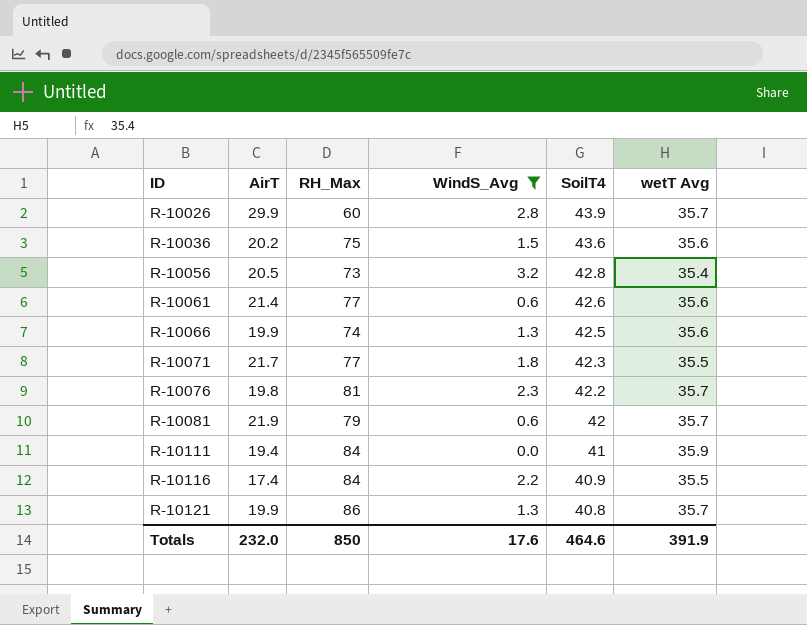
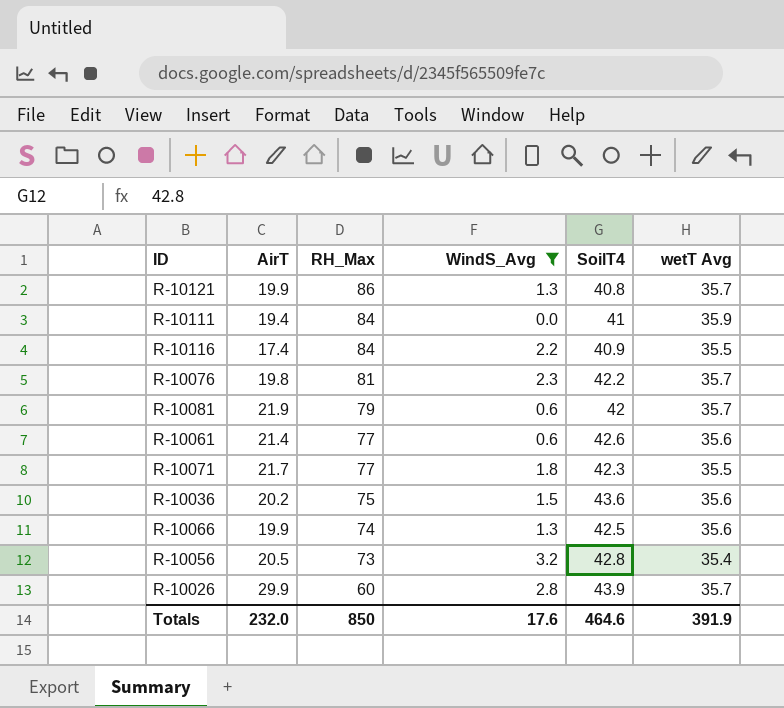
row order: ID ascending -> RH_Max descending

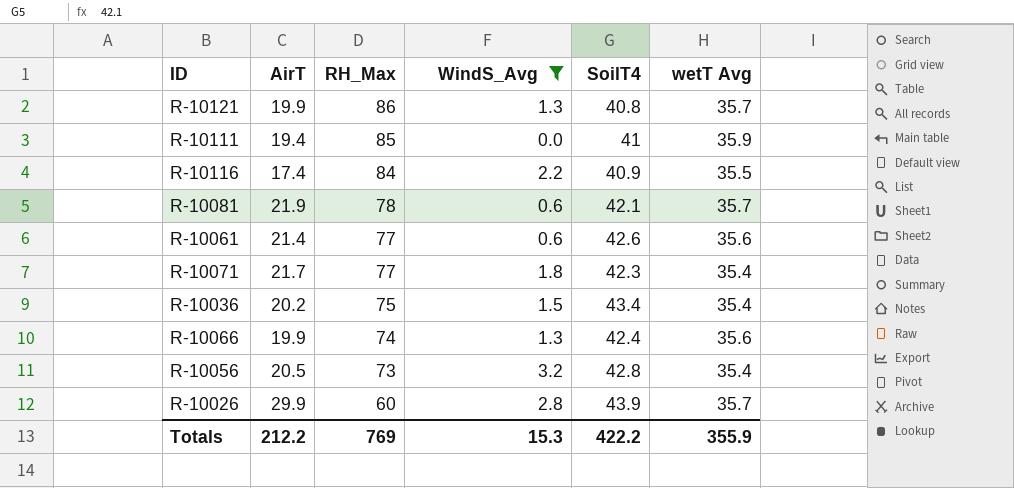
row R-10076: 19.8 | 81 | 2.3 | 42.2 | 35.7 -> none
R-10111 | RH_Max: 84 -> 85
R-10081 | RH_Max: 79 -> 78
R-10081 | SoilT4: 42 -> 42.1
R-10071 | wetT Avg: 35.5 -> 35.4
R-10036 | SoilT4: 43.6 -> 43.4
R-10036 | wetT Avg: 35.6 -> 35.4
R-10066 | SoilT4: 42.5 -> 42.4
Totals | AirT: 232.0 -> 212.2
Totals | RH_Max: 850 -> 769
Totals | WindS_Avg: 17.6 -> 15.3
Totals | SoilT4: 464.6 -> 422.2
Totals | wetT Avg: 391.9 -> 355.9

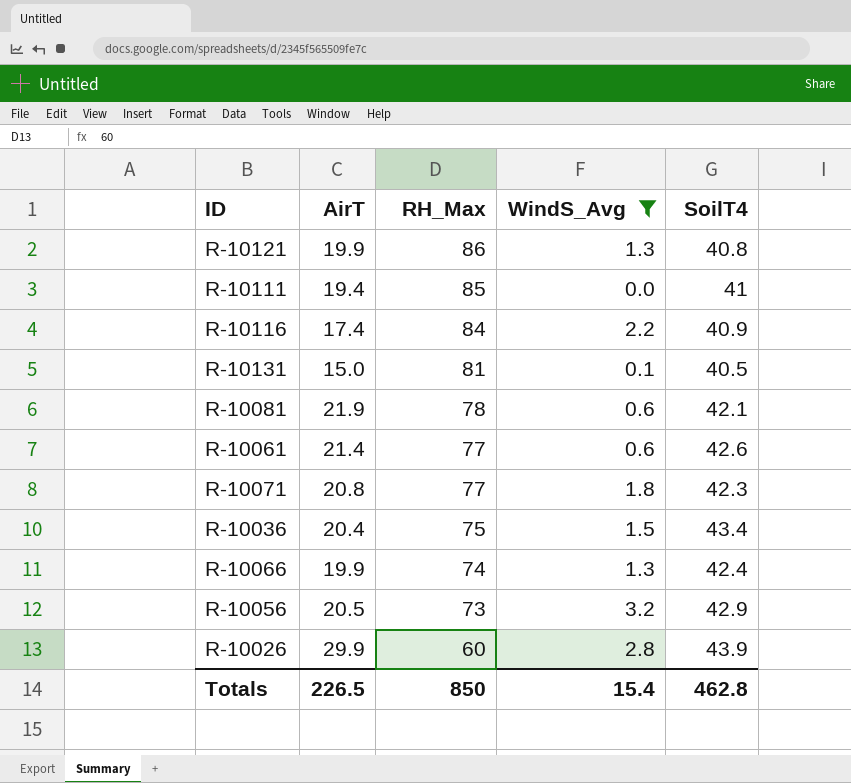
column wetT Avg | position: 6 -> none
row R-10131: none -> 15.0 | 81 | 0.1 | 40.5
R-10071 | AirT: 21.7 -> 20.8
R-10036 | AirT: 20.2 -> 20.4
R-10056 | SoilT4: 42.8 -> 42.9
Totals | AirT: 212.2 -> 226.5
Totals | RH_Max: 769 -> 850
Totals | WindS_Avg: 15.3 -> 15.4
Totals | SoilT4: 422.2 -> 462.8

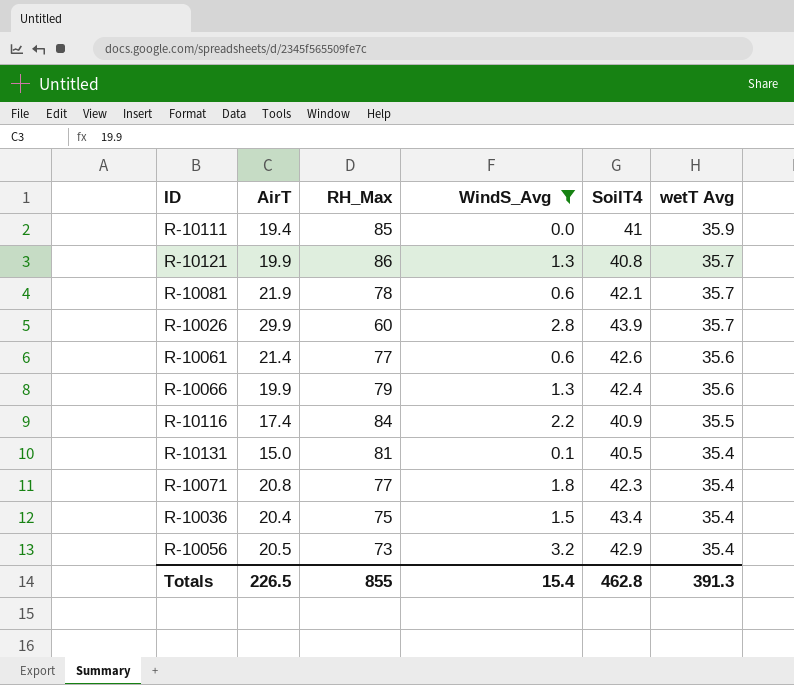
row order: RH_Max descending -> wetT Avg descending
column wetT Avg | position: none -> 6
R-10066 | RH_Max: 74 -> 79
Totals | RH_Max: 850 -> 855

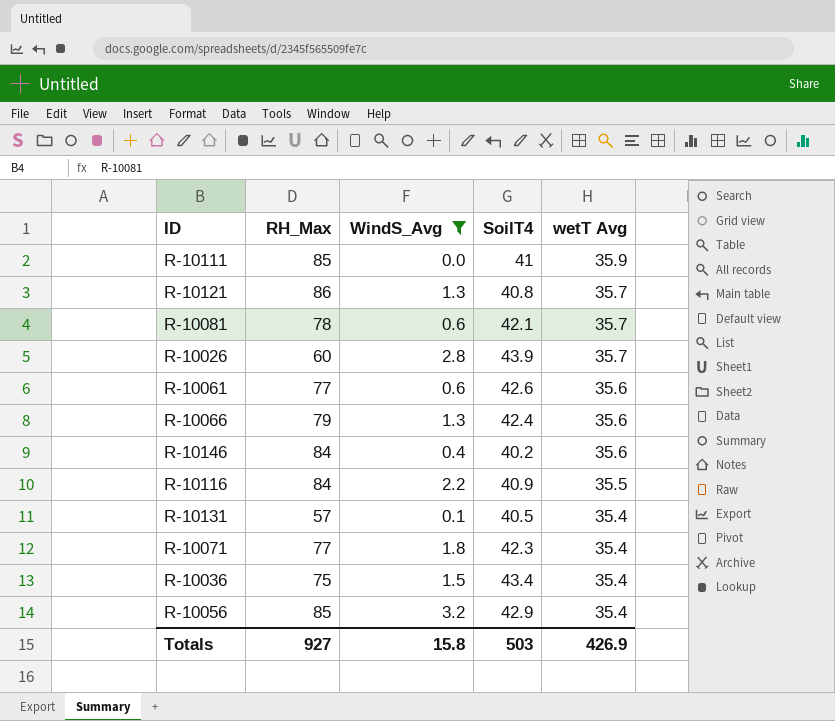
column AirT | position: 2 -> none
row R-10146: none -> 84 | 0.4 | 40.2 | 35.6
R-10131 | RH_Max: 81 -> 57
R-10056 | RH_Max: 73 -> 85
Totals | RH_Max: 855 -> 927
Totals | WindS_Avg: 15.4 -> 15.8
Totals | SoilT4: 462.8 -> 503
Totals | wetT Avg: 391.3 -> 426.9

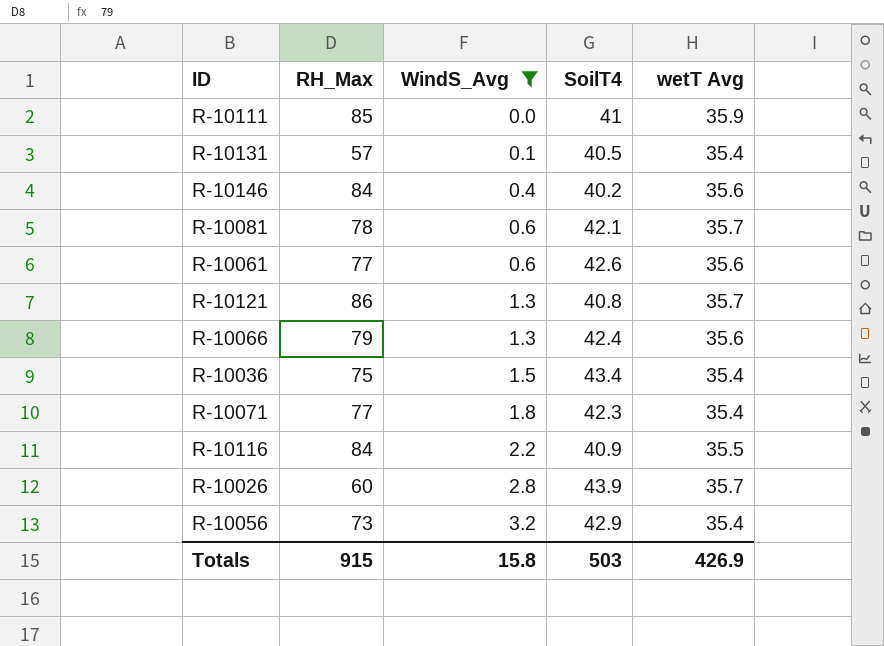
row order: wetT Avg descending -> WindS_Avg ascending
R-10056 | RH_Max: 85 -> 73
Totals | RH_Max: 927 -> 915

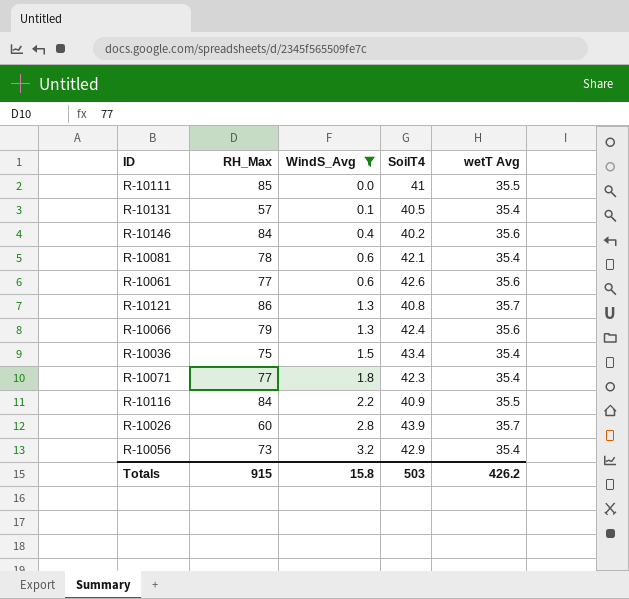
R-10111 | wetT Avg: 35.9 -> 35.5
R-10081 | wetT Avg: 35.7 -> 35.4
Totals | wetT Avg: 426.9 -> 426.2

